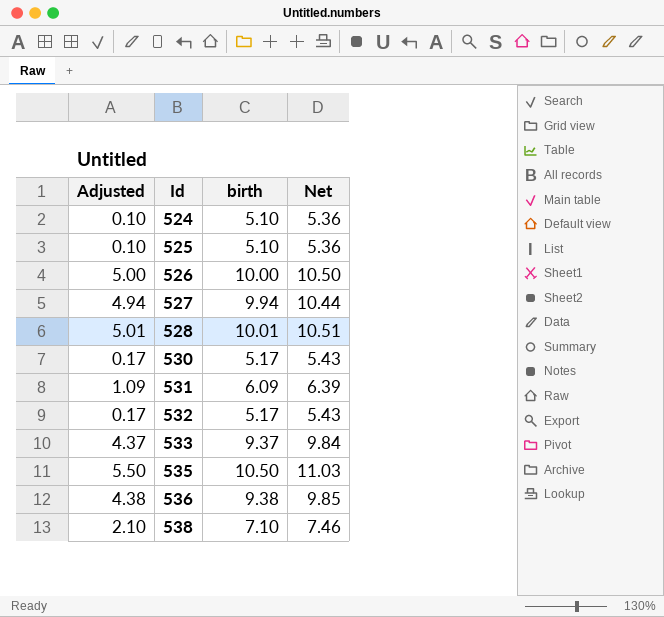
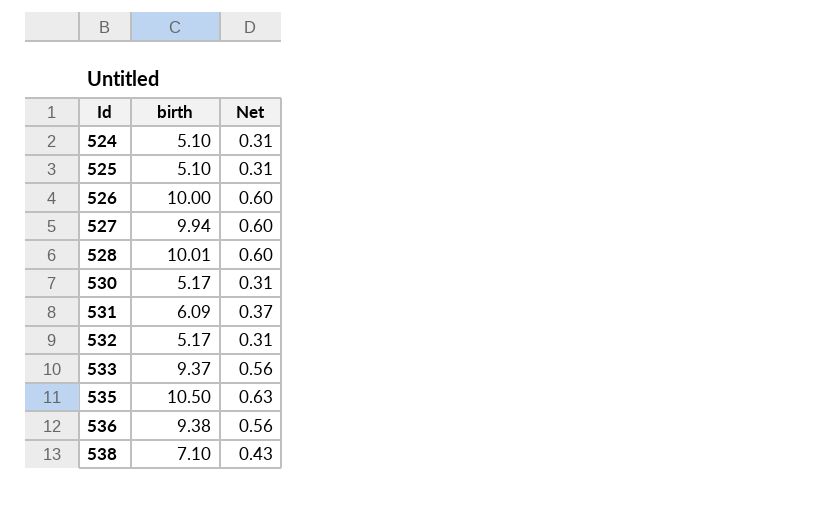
column Adjusted | formula: [birth] - 5 -> none
column Net | formula: [birth] * 1.05 -> [birth] * 0.06

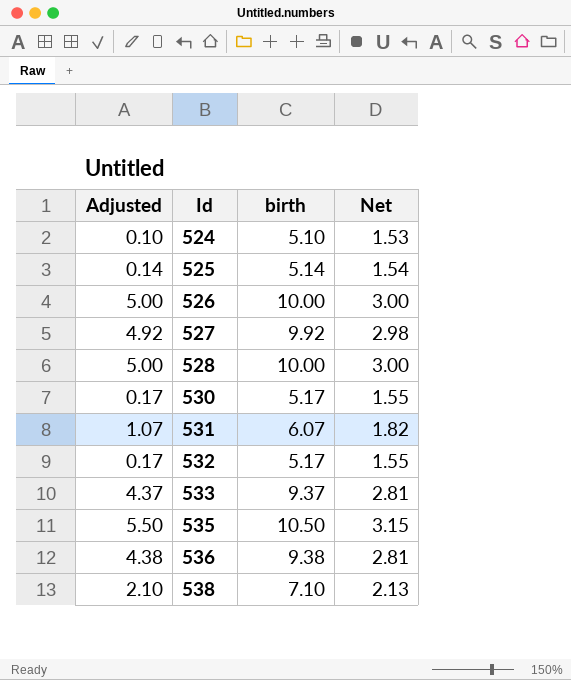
column Adjusted | formula: none -> [birth] - 5
column Net | formula: [birth] * 0.06 -> [birth] * 0.3
525 | birth: 5.10 -> 5.14
527 | birth: 9.94 -> 9.92
528 | birth: 10.01 -> 10.00
531 | birth: 6.09 -> 6.07

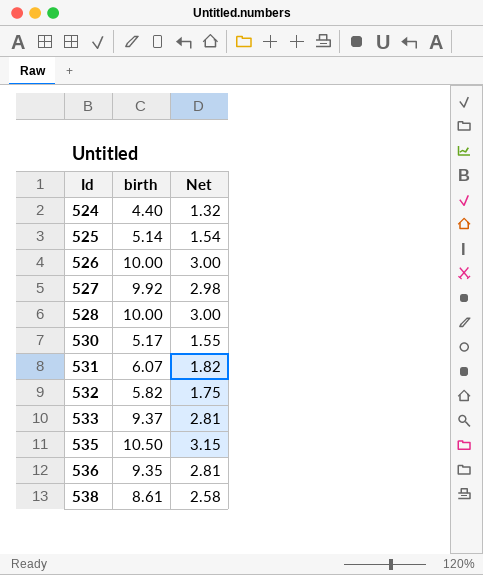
column Adjusted | formula: [birth] - 5 -> none
524 | birth: 5.10 -> 4.40
524 | Net: 1.53 -> 1.32
532 | birth: 5.17 -> 5.82
532 | Net: 1.55 -> 1.75
536 | birth: 9.38 -> 9.35
538 | birth: 7.10 -> 8.61
538 | Net: 2.13 -> 2.58

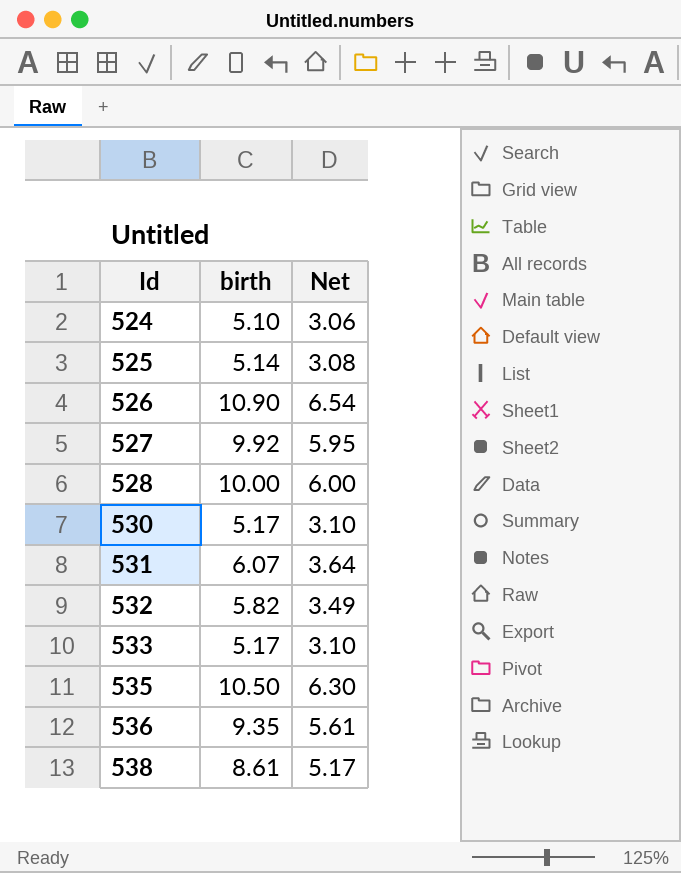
column Net | formula: [birth] * 0.3 -> [birth] * 0.6
524 | birth: 4.40 -> 5.10
526 | birth: 10.00 -> 10.90
533 | birth: 9.37 -> 5.17

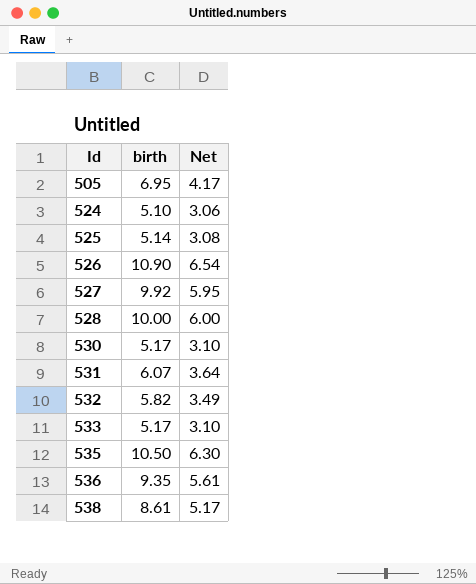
row 505: none -> 6.95 | 4.17

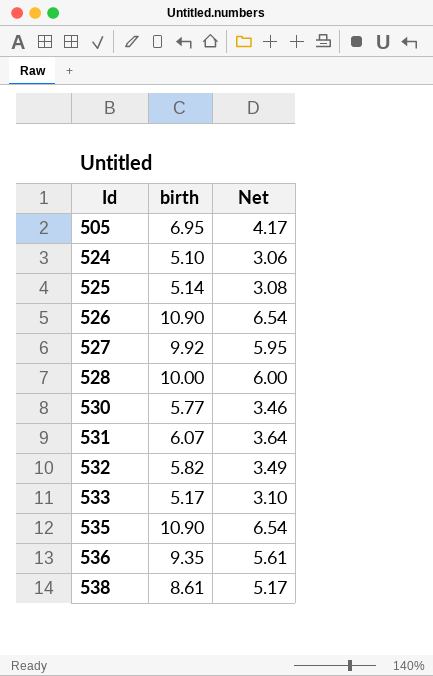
530 | birth: 5.17 -> 5.77
530 | Net: 3.10 -> 3.46
535 | birth: 10.50 -> 10.90
535 | Net: 6.30 -> 6.54

